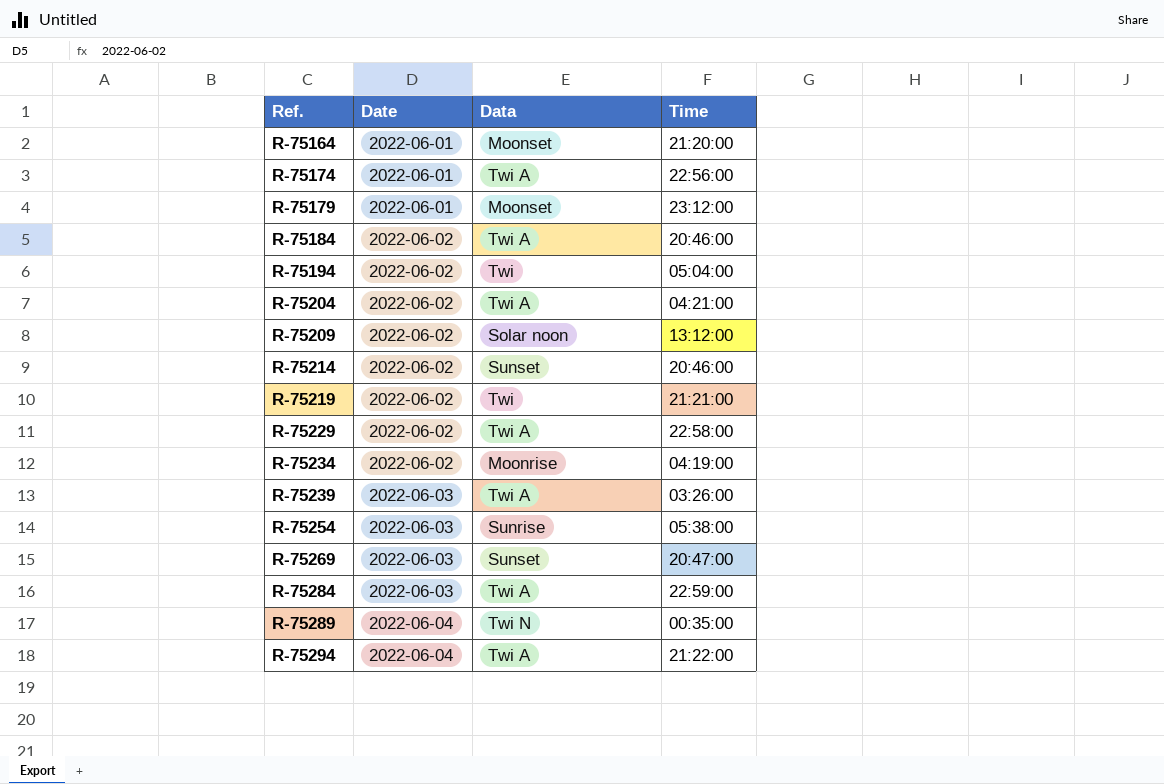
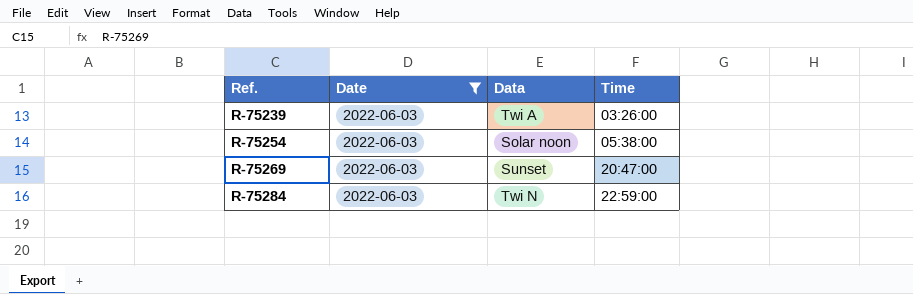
filter: none -> Date = 2022-06-03
R-75254 | Data: Sunrise -> Solar noon
R-75284 | Data: Twi A -> Twi N

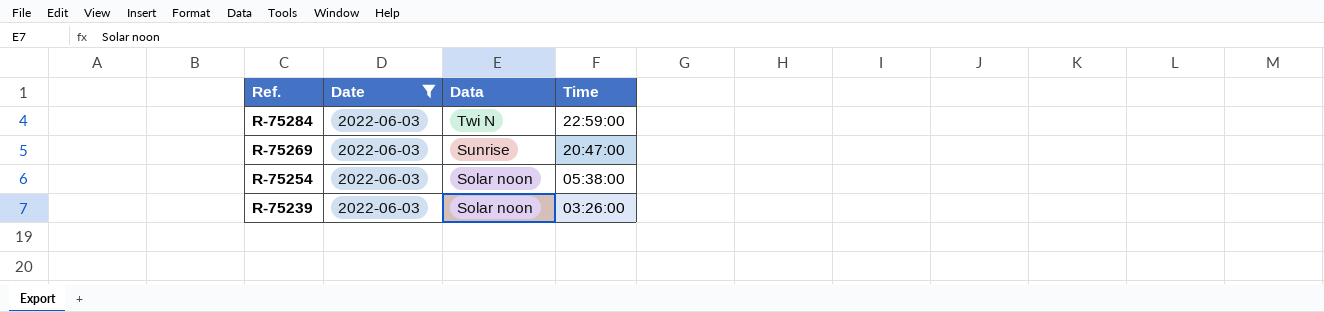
row order: Ref. ascending -> Ref. descending
R-75269 | Data: Sunset -> Sunrise
R-75239 | Data: Twi A -> Solar noon

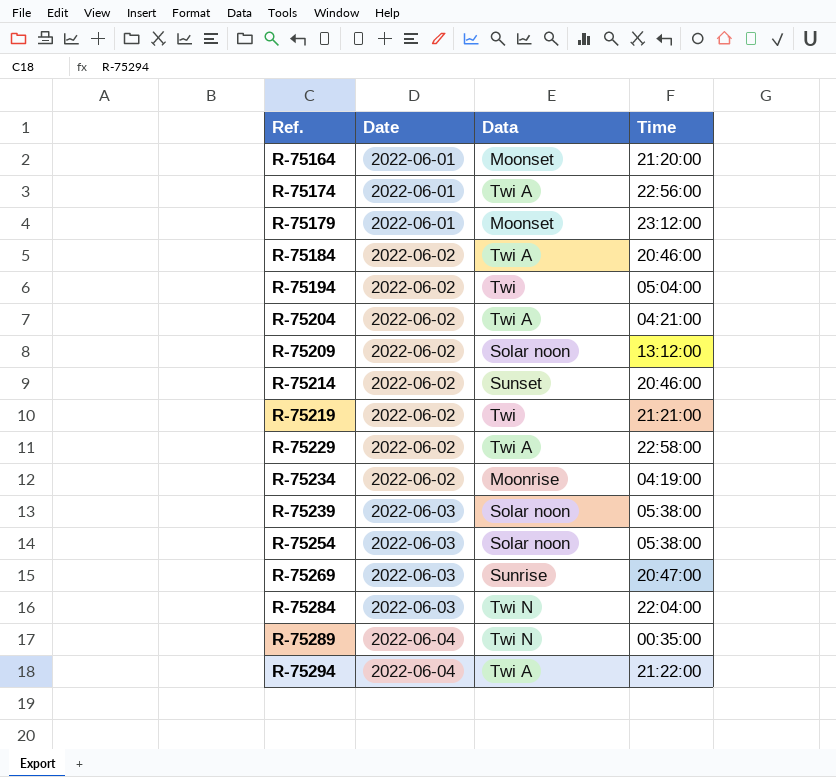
filter: Date = 2022-06-03 -> none
row order: Ref. descending -> Ref. ascending
R-75239 | Time: 03:26:00 -> 05:38:00
R-75284 | Time: 22:59:00 -> 22:04:00

